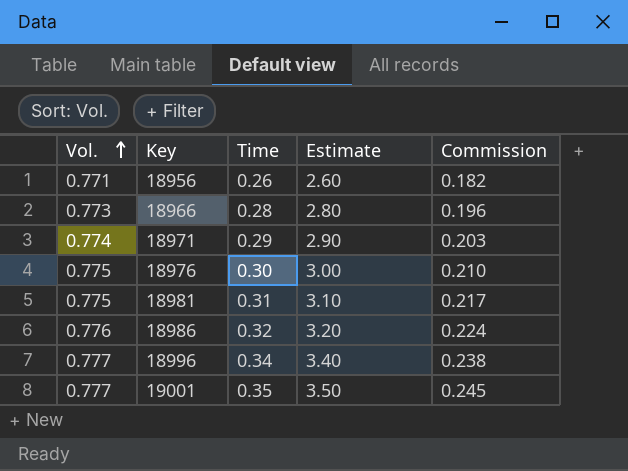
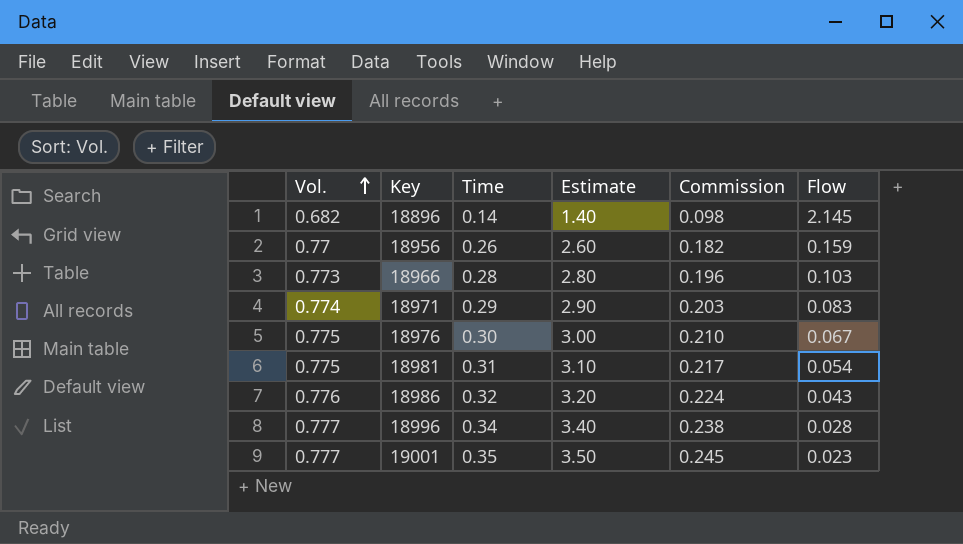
column Flow | position: none -> 6
row 18896: none -> 0.682 | 0.14 | 1.40 | 0.098 | 2.145
18956 | Vol.: 0.771 -> 0.77

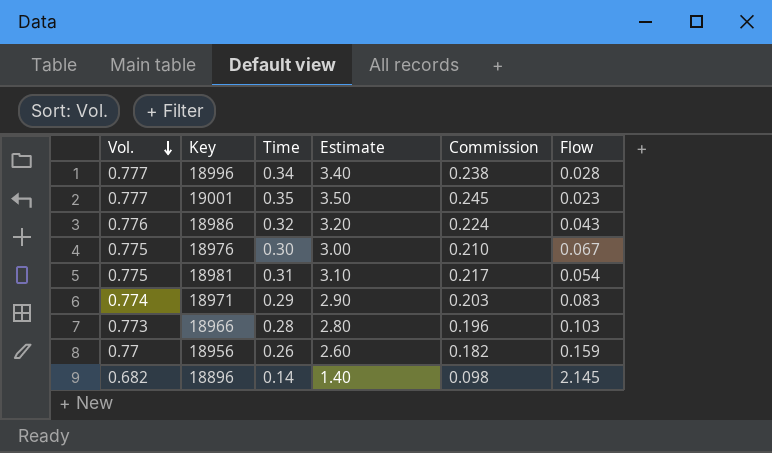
row order: Vol. ascending -> Vol. descending

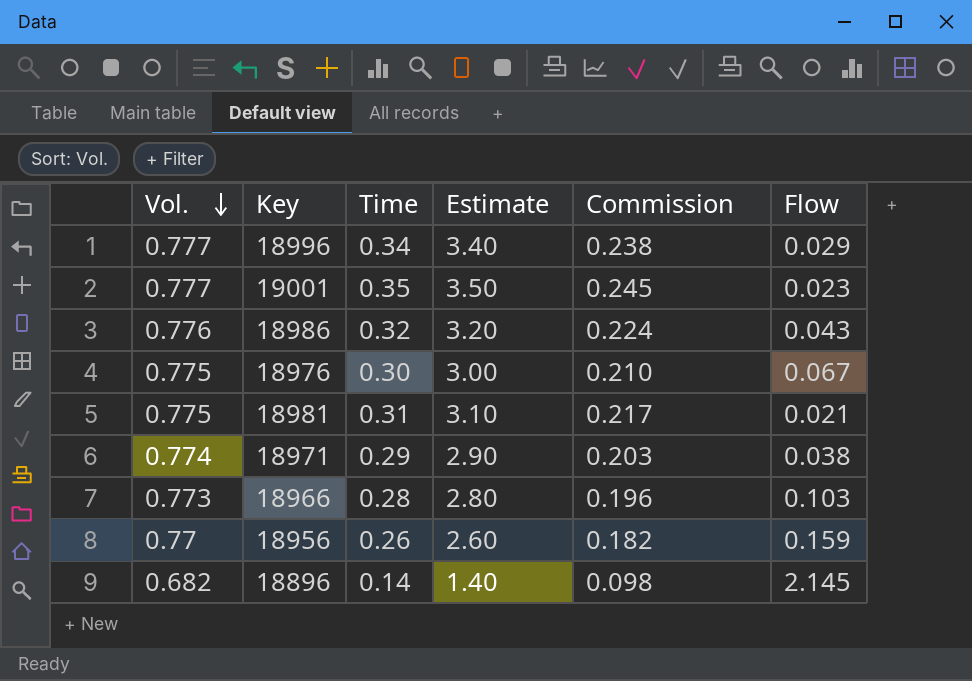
18996 | Flow: 0.028 -> 0.029
18981 | Flow: 0.054 -> 0.021
18971 | Flow: 0.083 -> 0.038

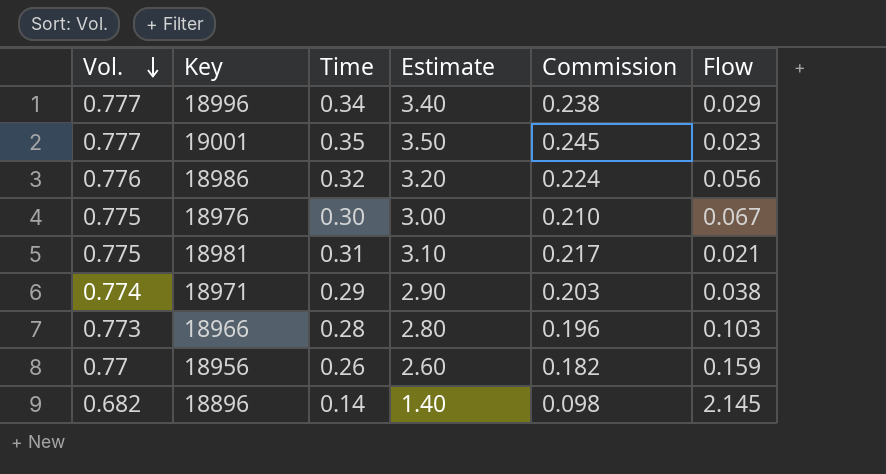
18986 | Flow: 0.043 -> 0.056

